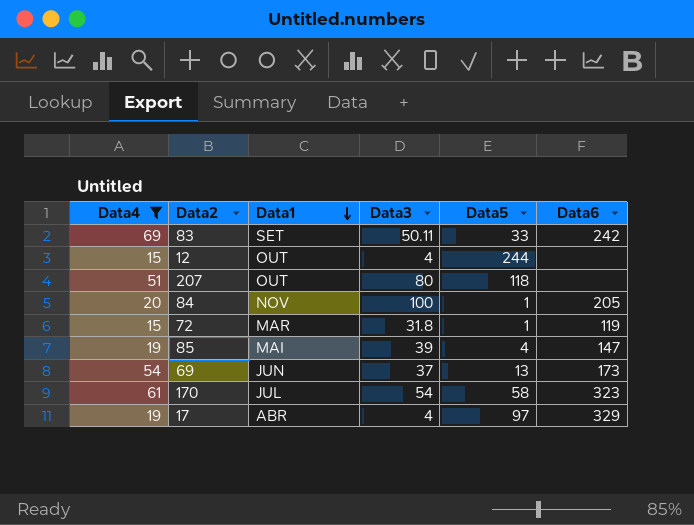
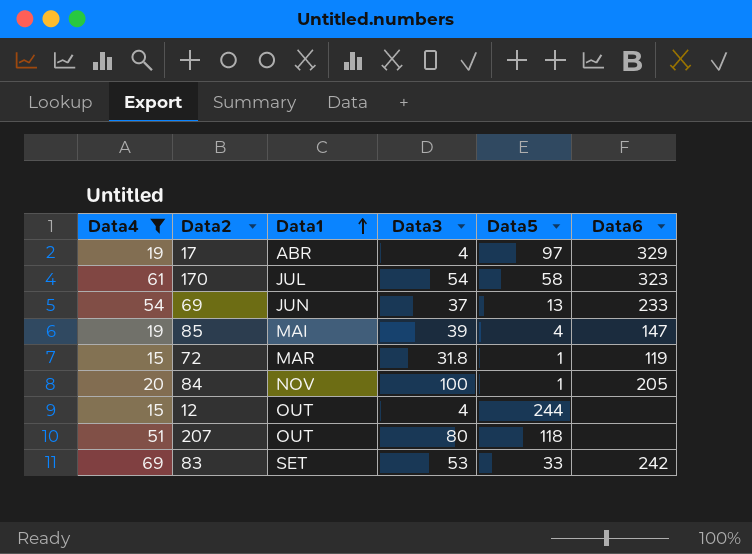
row order: Data1 descending -> Data1 ascending
69 | Data6: 173 -> 233
83 | Data3: 50.11 -> 53

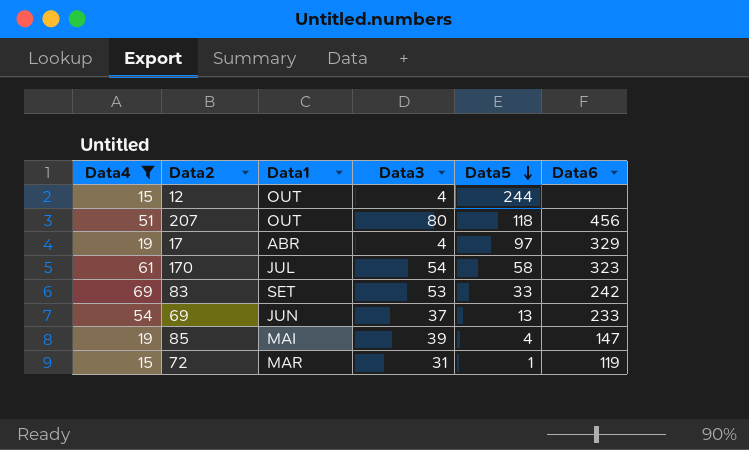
row order: Data1 ascending -> Data5 descending
row 84: 20 | NOV | 100 | 1 | 205 -> none
207 | Data6: none -> 456
72 | Data3: 31.8 -> 31

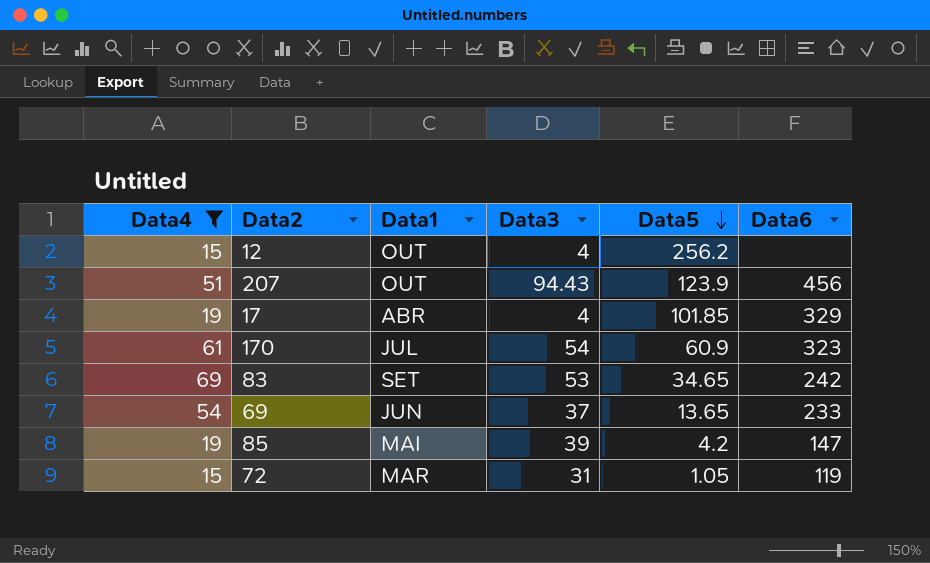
12 | Data5: 244 -> 256.2
207 | Data3: 80 -> 94.43
207 | Data5: 118 -> 123.9
17 | Data5: 97 -> 101.85
170 | Data5: 58 -> 60.9
83 | Data5: 33 -> 34.65
69 | Data5: 13 -> 13.65
85 | Data5: 4 -> 4.2
72 | Data5: 1 -> 1.05

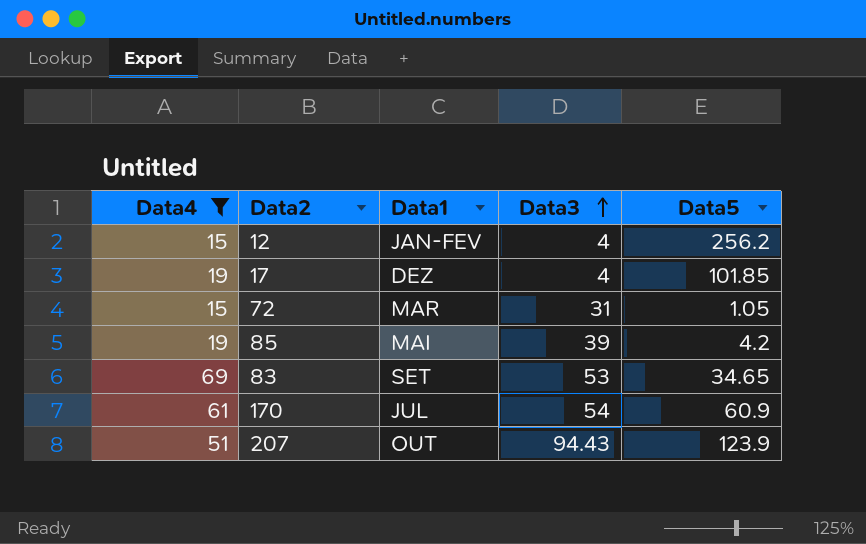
row order: Data5 descending -> Data3 ascending
column Data6 | position: 6 -> none
row 69: 54 | JUN | 37 | 13.65 | 233 -> none
12 | Data1: OUT -> JAN-FEV
17 | Data1: ABR -> DEZ

